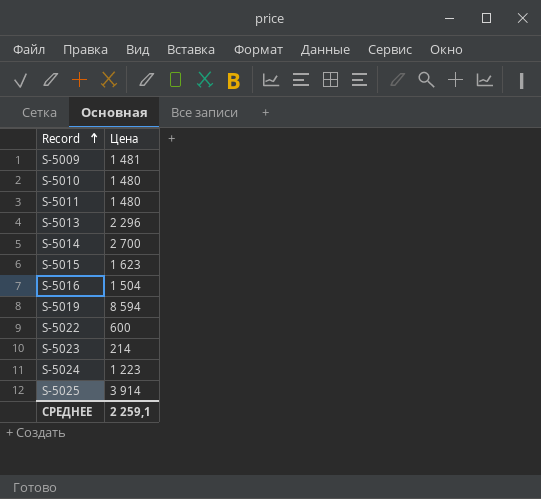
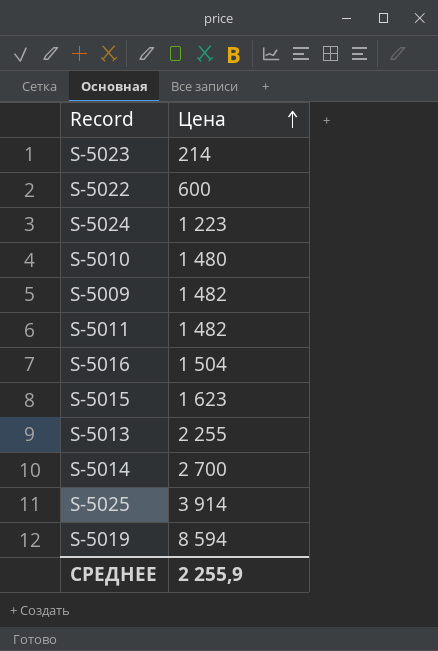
row order: Record ascending -> Цена ascending
S-5009 | Цена: 1 481 -> 1 482
S-5011 | Цена: 1 480 -> 1 482
S-5013 | Цена: 2 296 -> 2 255
СРЕДНЕЕ | Цена: 2 259,1 -> 2 255,9

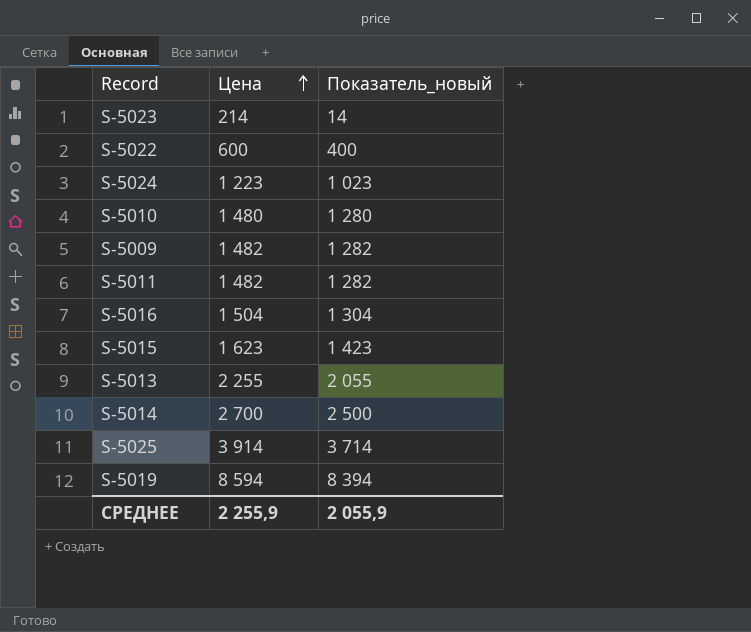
column Показатель_новый | formula: none -> [Цена] - 200

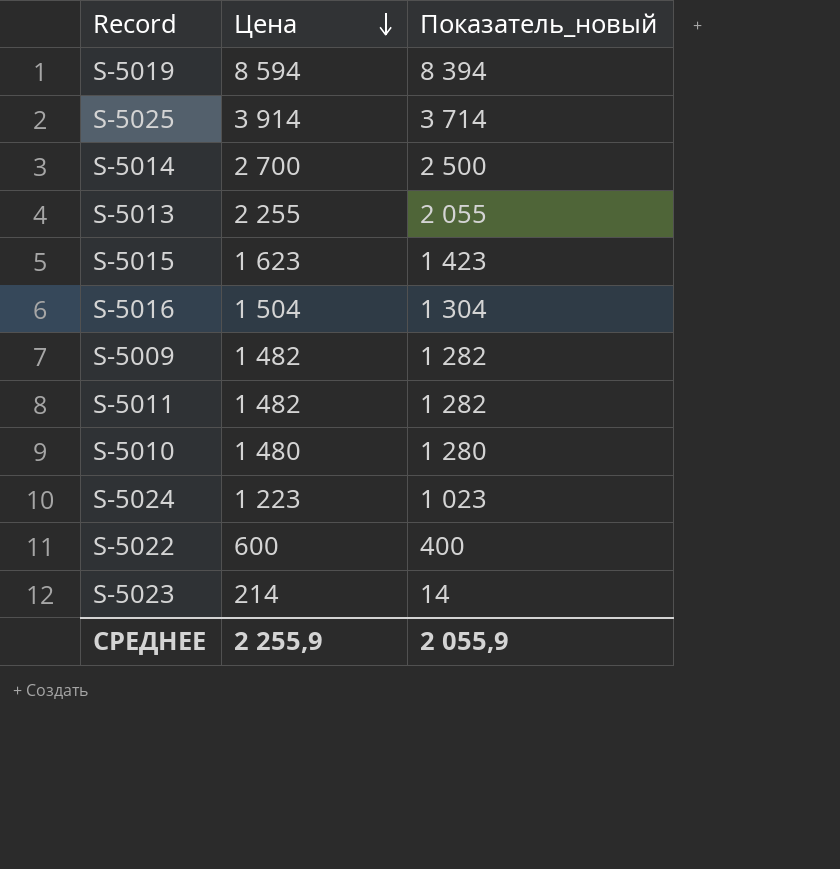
row order: Цена ascending -> Цена descending

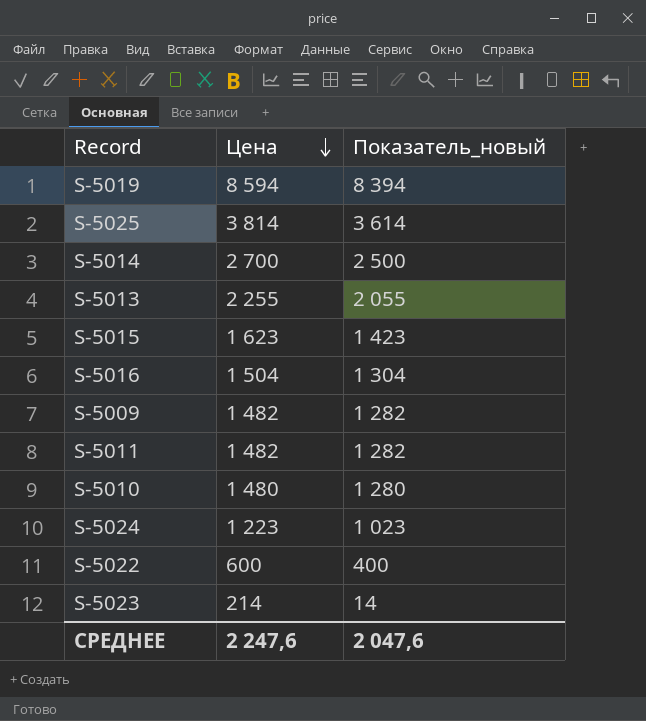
S-5025 | Цена: 3 914 -> 3 814
S-5025 | Показатель_новый: 3 714 -> 3 614
СРЕДНЕЕ | Цена: 2 255,9 -> 2 247,6
СРЕДНЕЕ | Показатель_новый: 2 055,9 -> 2 047,6

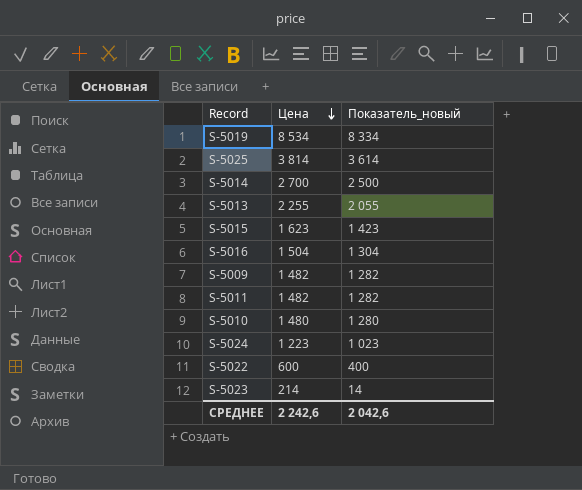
S-5019 | Цена: 8 594 -> 8 534
S-5019 | Показатель_новый: 8 394 -> 8 334
СРЕДНЕЕ | Цена: 2 247,6 -> 2 242,6
СРЕДНЕЕ | Показатель_новый: 2 047,6 -> 2 042,6

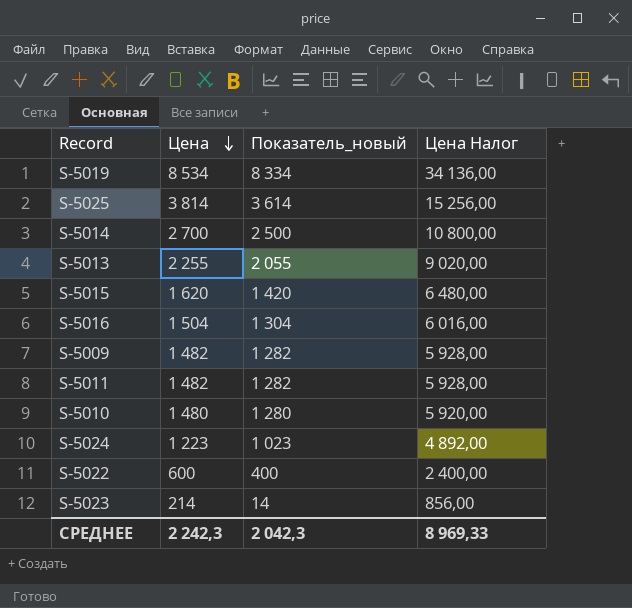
column Цена Налог | formula: none -> [Цена] * 4
S-5015 | Цена: 1 623 -> 1 620
S-5015 | Показатель_новый: 1 423 -> 1 420
СРЕДНЕЕ | Цена: 2 242,6 -> 2 242,3
СРЕДНЕЕ | Показатель_новый: 2 042,6 -> 2 042,3

